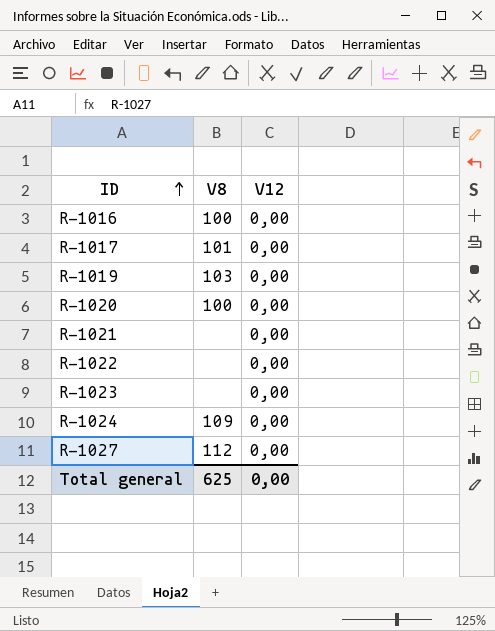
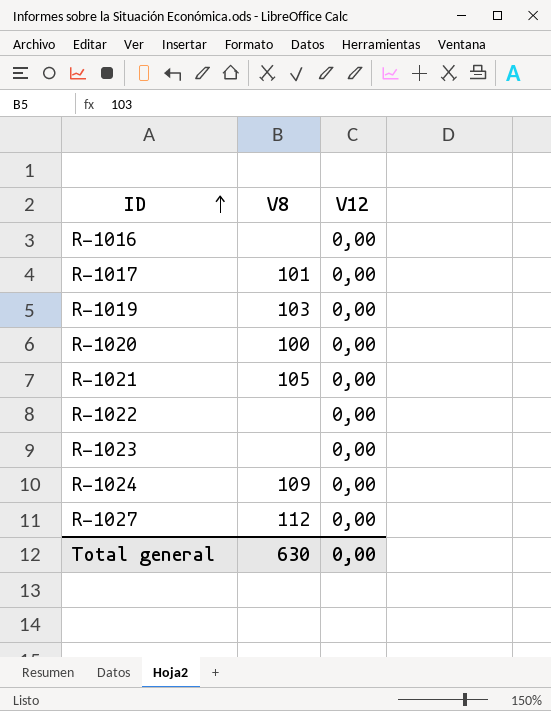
R-1016 | V8: 100 -> none
R-1021 | V8: none -> 105
Total general | V8: 625 -> 630

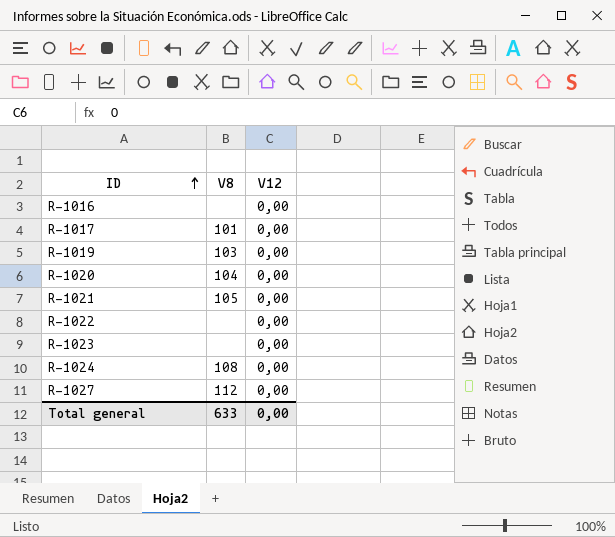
R-1020 | V8: 100 -> 104
R-1024 | V8: 109 -> 108
Total general | V8: 630 -> 633

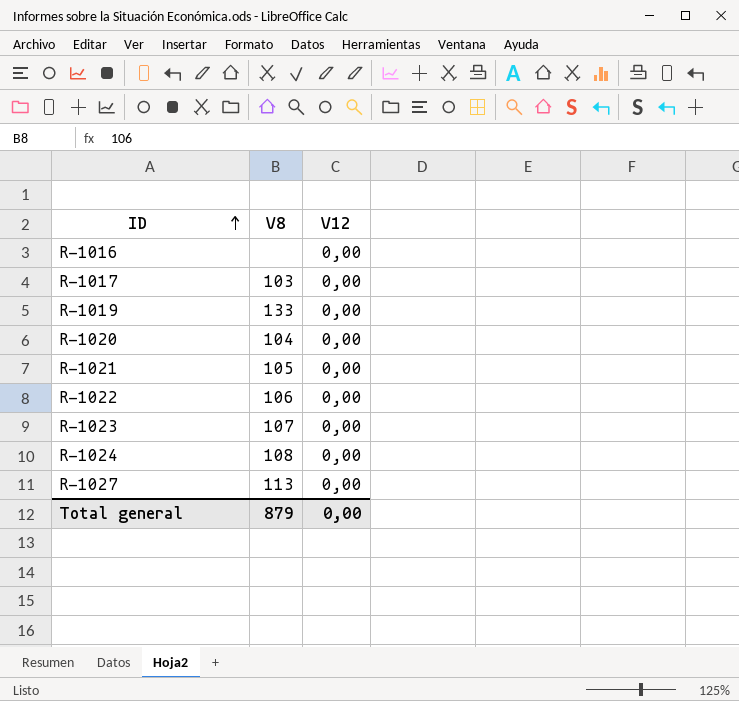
R-1017 | V8: 101 -> 103
R-1019 | V8: 103 -> 133
R-1022 | V8: none -> 106
R-1023 | V8: none -> 107
R-1027 | V8: 112 -> 113
Total general | V8: 633 -> 879

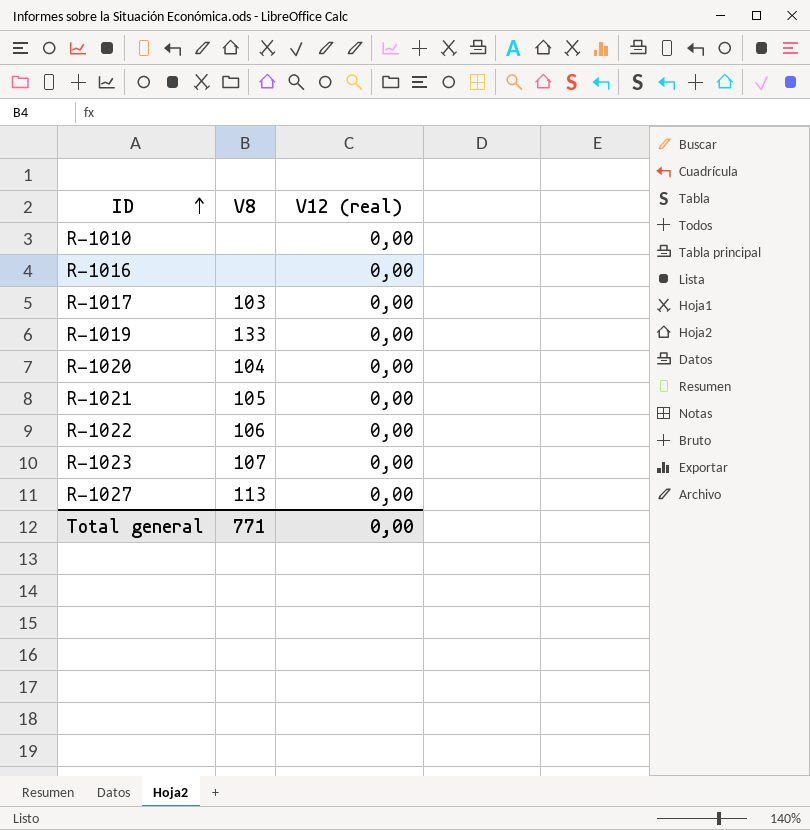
column name: V12 -> V12 (real)
row R-1024: 108 | 0,00 -> none
row R-1010: none -> none | 0,00
Total general | V8: 879 -> 771

